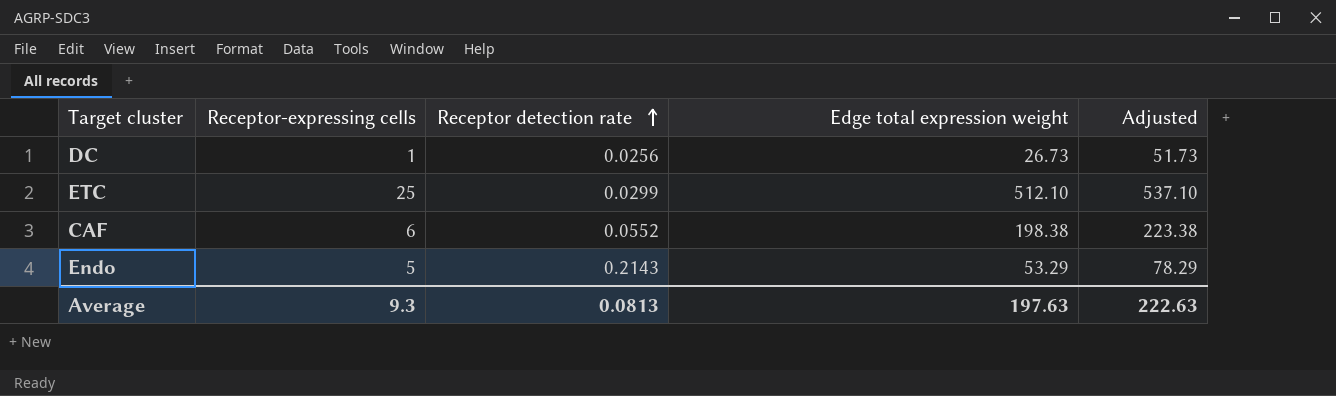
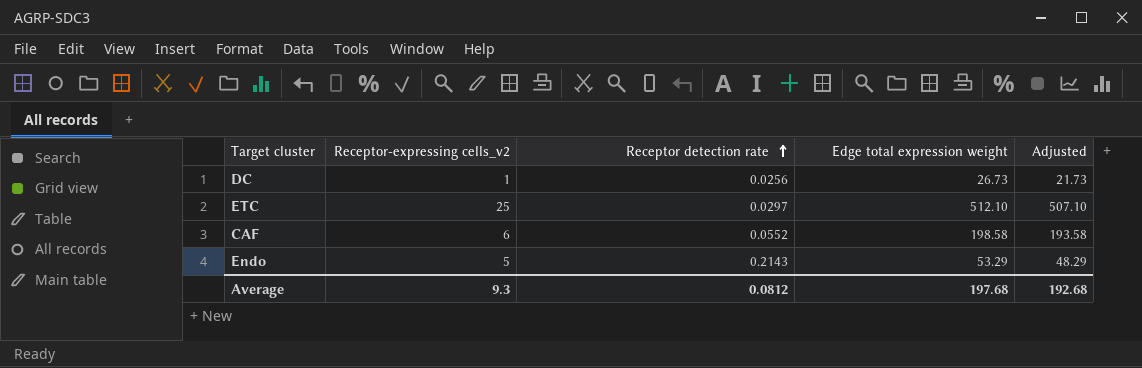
column name: Receptor-expressing cells -> Receptor-expressing cells_v2
column Adjusted | formula: [Edge total expression weight] + 25 -> [Edge total expression weight] - 5
ETC | Receptor detection rate: 0.0299 -> 0.0297
CAF | Edge total expression weight: 198.38 -> 198.58
Average | Receptor detection rate: 0.0813 -> 0.0812
Average | Edge total expression weight: 197.63 -> 197.68
Average | Adjusted: 222.63 -> 192.68

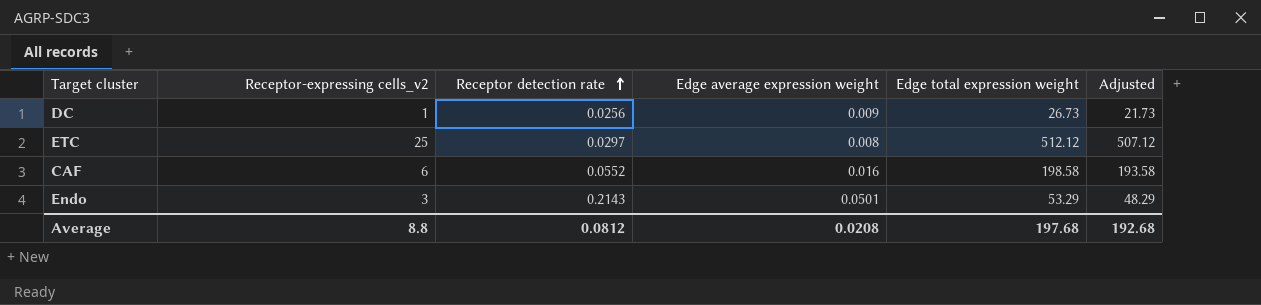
column Edge average expression weight | position: none -> 4
ETC | Edge total expression weight: 512.10 -> 512.12
ETC | Adjusted: 507.10 -> 507.12
Endo | Receptor-expressing cells_v2: 5 -> 3
Average | Receptor-expressing cells_v2: 9.3 -> 8.8

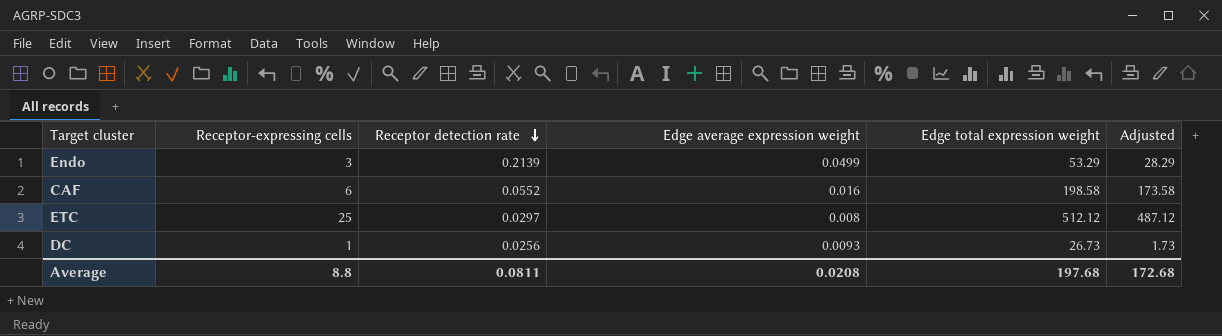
row order: Receptor detection rate ascending -> Receptor detection rate descending
column name: Receptor-expressing cells_v2 -> Receptor-expressing cells
column Adjusted | formula: [Edge total expression weight] - 5 -> [Edge total expression weight] - 25
Endo | Receptor detection rate: 0.2143 -> 0.2139
Endo | Edge average expression weight: 0.0501 -> 0.0499
DC | Edge average expression weight: 0.009 -> 0.0093
Average | Receptor detection rate: 0.0812 -> 0.0811
Average | Adjusted: 192.68 -> 172.68

